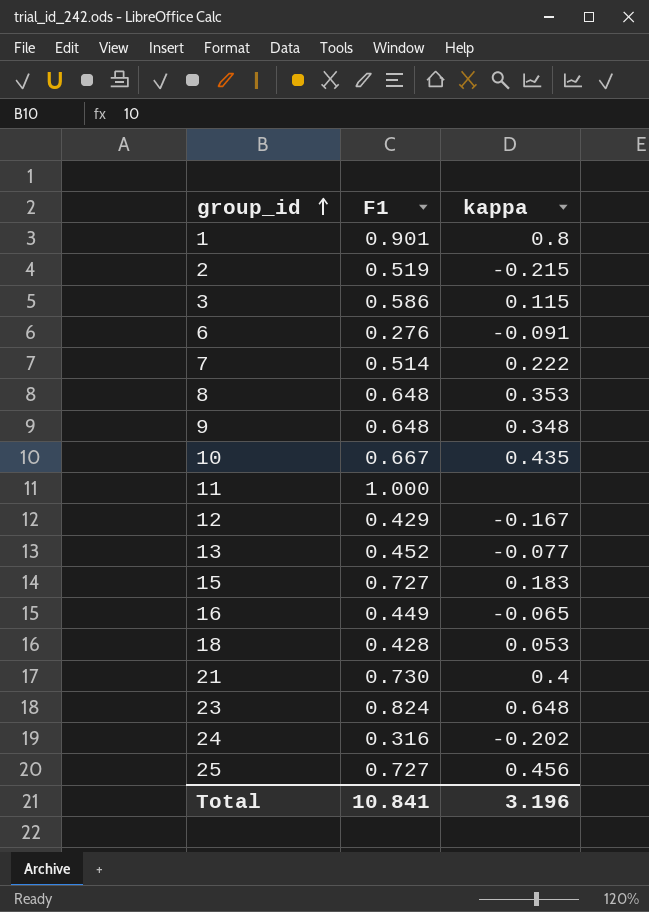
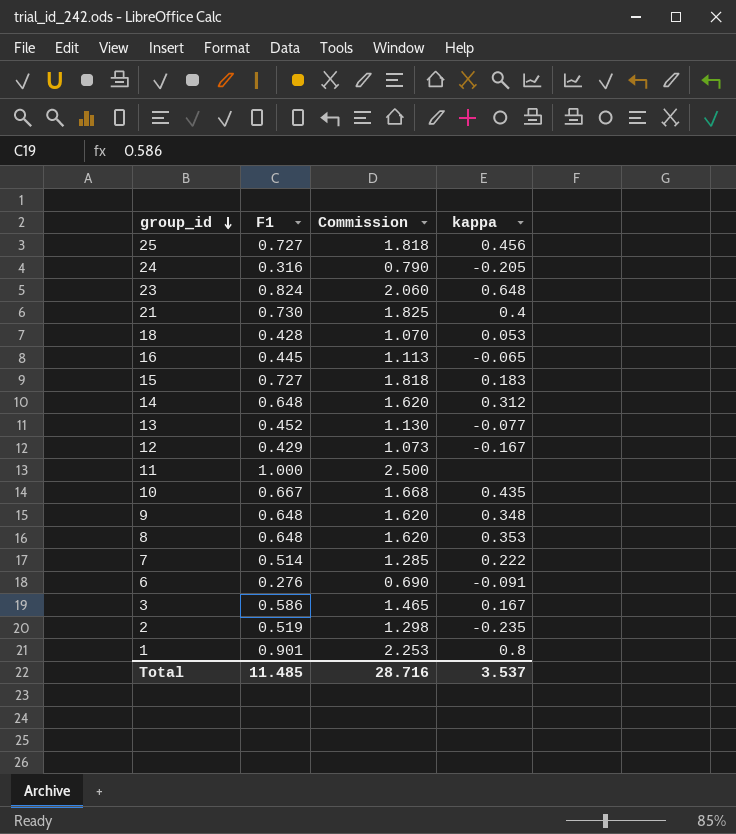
row order: group_id ascending -> group_id descending
column Commission | formula: none -> [F1] * 2.5
24 | kappa: -0.202 -> -0.205
16 | F1: 0.449 -> 0.445
row 14: none -> 0.648 | 1.620 | 0.312
3 | kappa: 0.115 -> 0.167
2 | kappa: -0.215 -> -0.235
Total | F1: 10.841 -> 11.485
Total | kappa: 3.196 -> 3.537

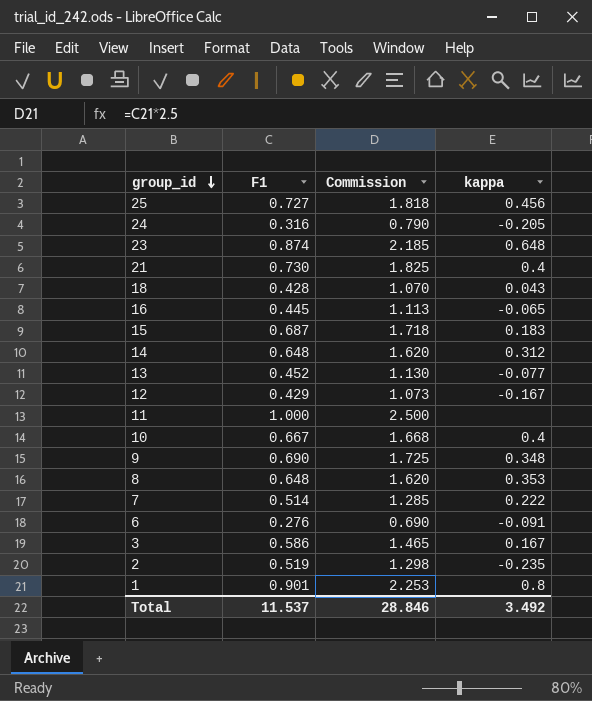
23 | F1: 0.824 -> 0.874
23 | Commission: 2.060 -> 2.185
18 | kappa: 0.053 -> 0.043
15 | F1: 0.727 -> 0.687
15 | Commission: 1.818 -> 1.718
10 | kappa: 0.435 -> 0.4
9 | F1: 0.648 -> 0.690
9 | Commission: 1.620 -> 1.725
Total | F1: 11.485 -> 11.537
Total | Commission: 28.716 -> 28.846
Total | kappa: 3.537 -> 3.492

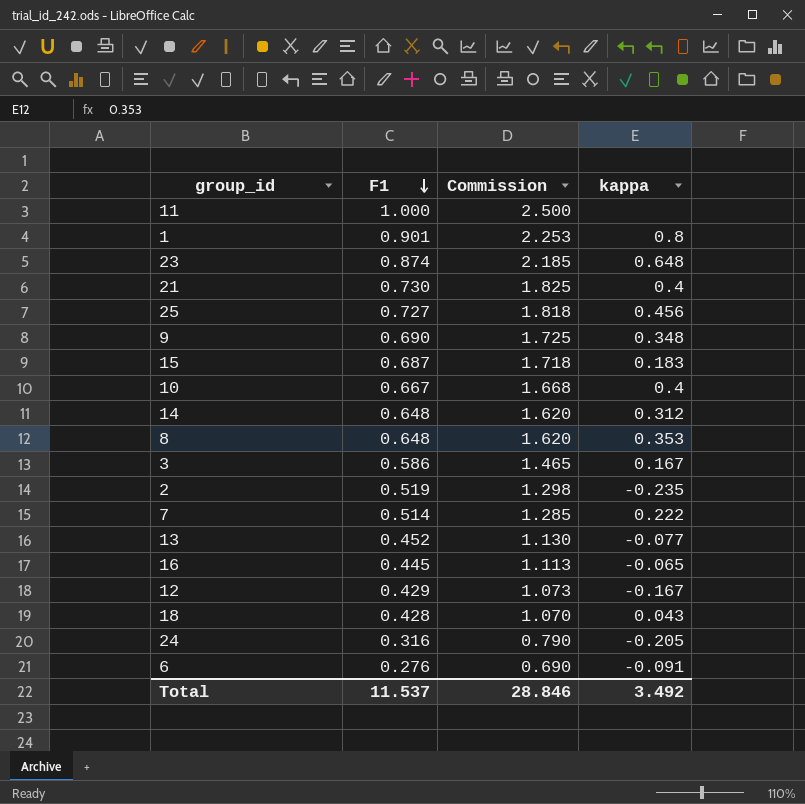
row order: group_id descending -> F1 descending

